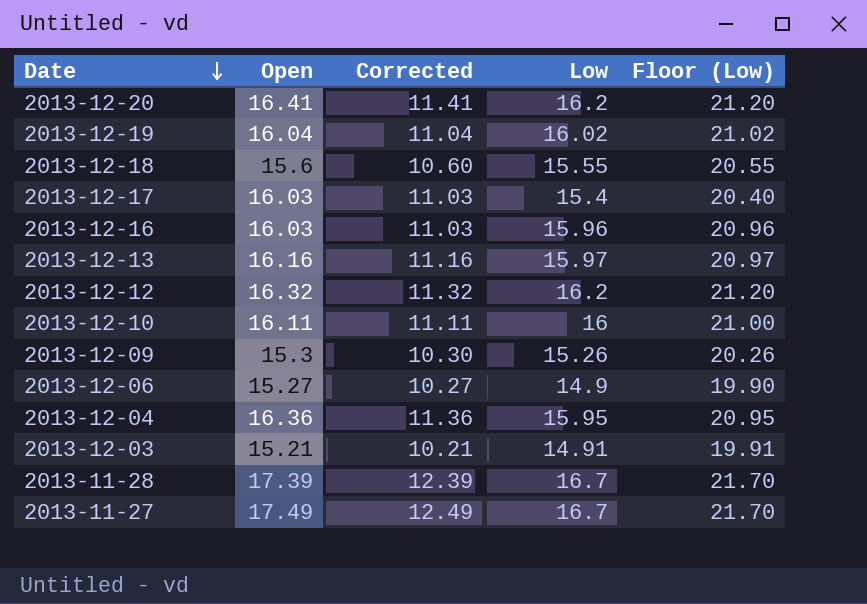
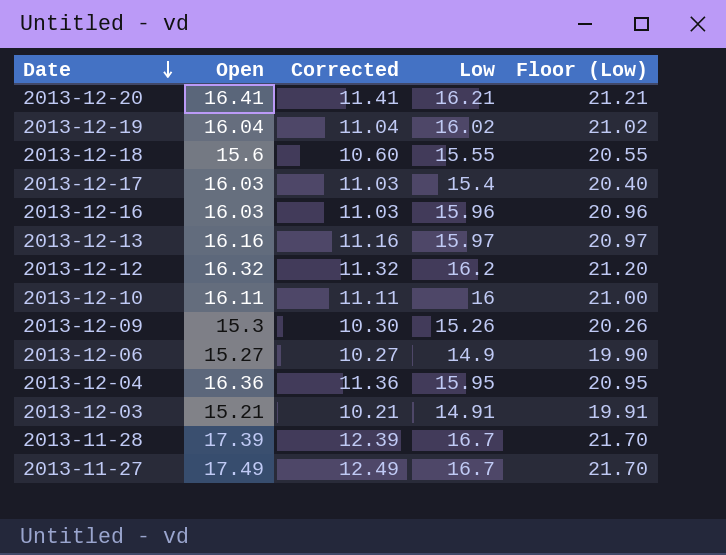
2013-12-20 | Low: 16.2 -> 16.21
2013-12-20 | Floor (Low): 21.20 -> 21.21

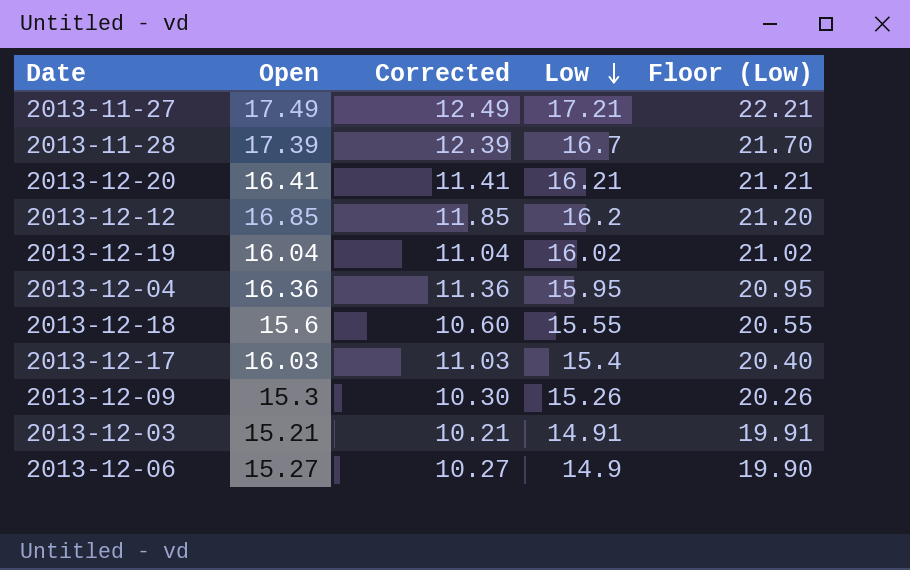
row order: Date descending -> Low descending
row 2013-12-16: 16.03 | 11.03 | 15.96 | 20.96 -> none
row 2013-12-13: 16.16 | 11.16 | 15.97 | 20.97 -> none
row 2013-12-10: 16.11 | 11.11 | 16 | 21.00 -> none
2013-11-27 | Low: 16.7 -> 17.21
2013-11-27 | Floor (Low): 21.70 -> 22.21
2013-12-12 | Open: 16.32 -> 16.85
2013-12-12 | Corrected: 11.32 -> 11.85

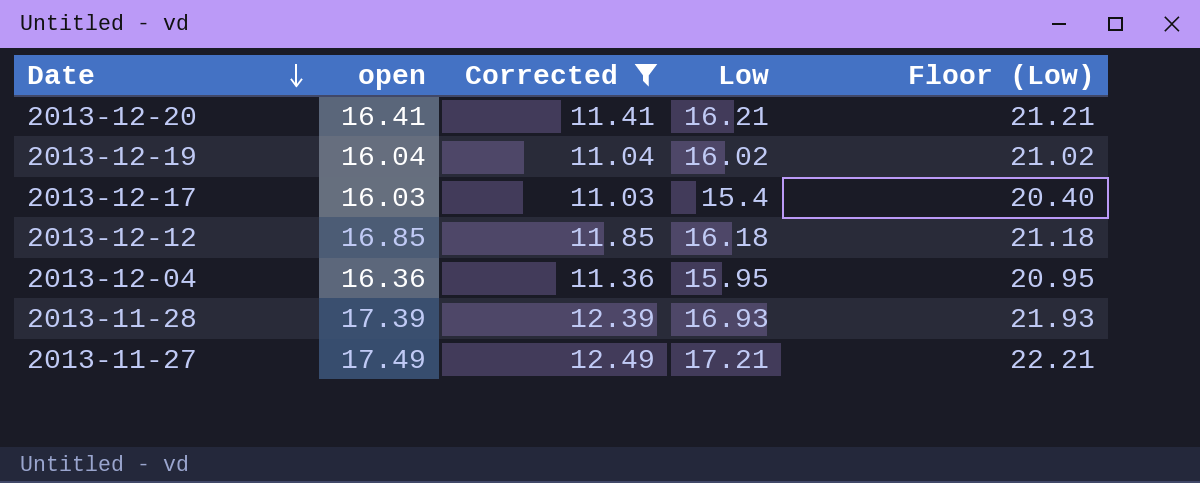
filter: none -> Corrected >= 11.03
row order: Low descending -> Date descending
column name: Open -> open
2013-12-12 | Low: 16.2 -> 16.18
2013-12-12 | Floor (Low): 21.20 -> 21.18
2013-11-28 | Low: 16.7 -> 16.93
2013-11-28 | Floor (Low): 21.70 -> 21.93

